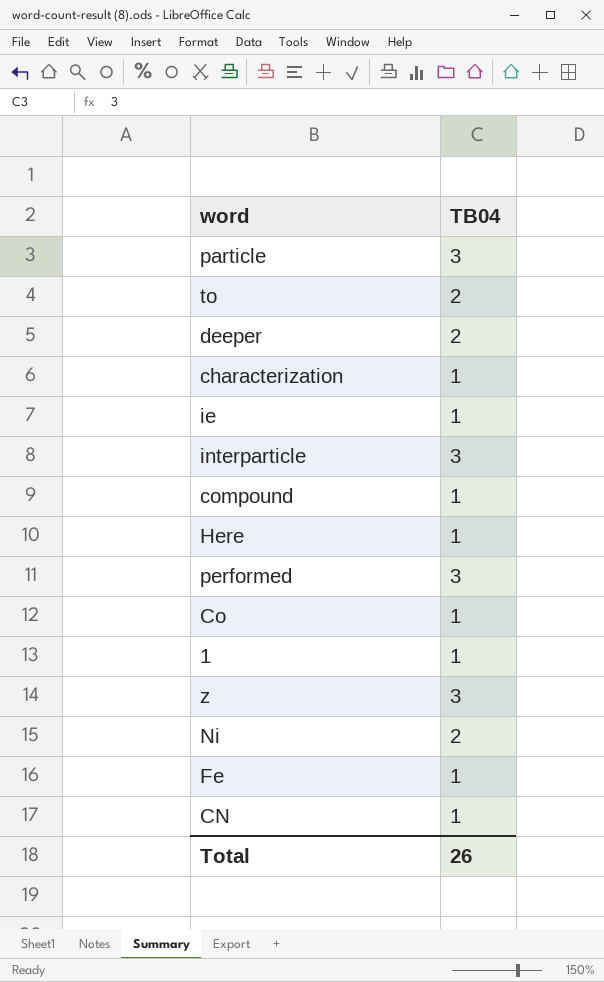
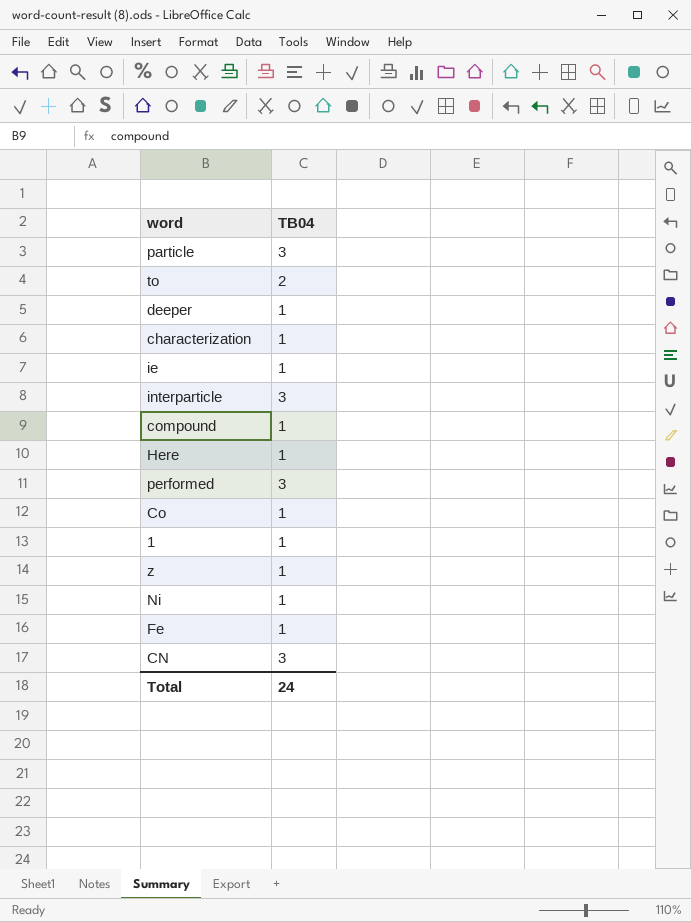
deeper | TB04: 2 -> 1
z | TB04: 3 -> 1
Ni | TB04: 2 -> 1
CN | TB04: 1 -> 3
Total | TB04: 26 -> 24

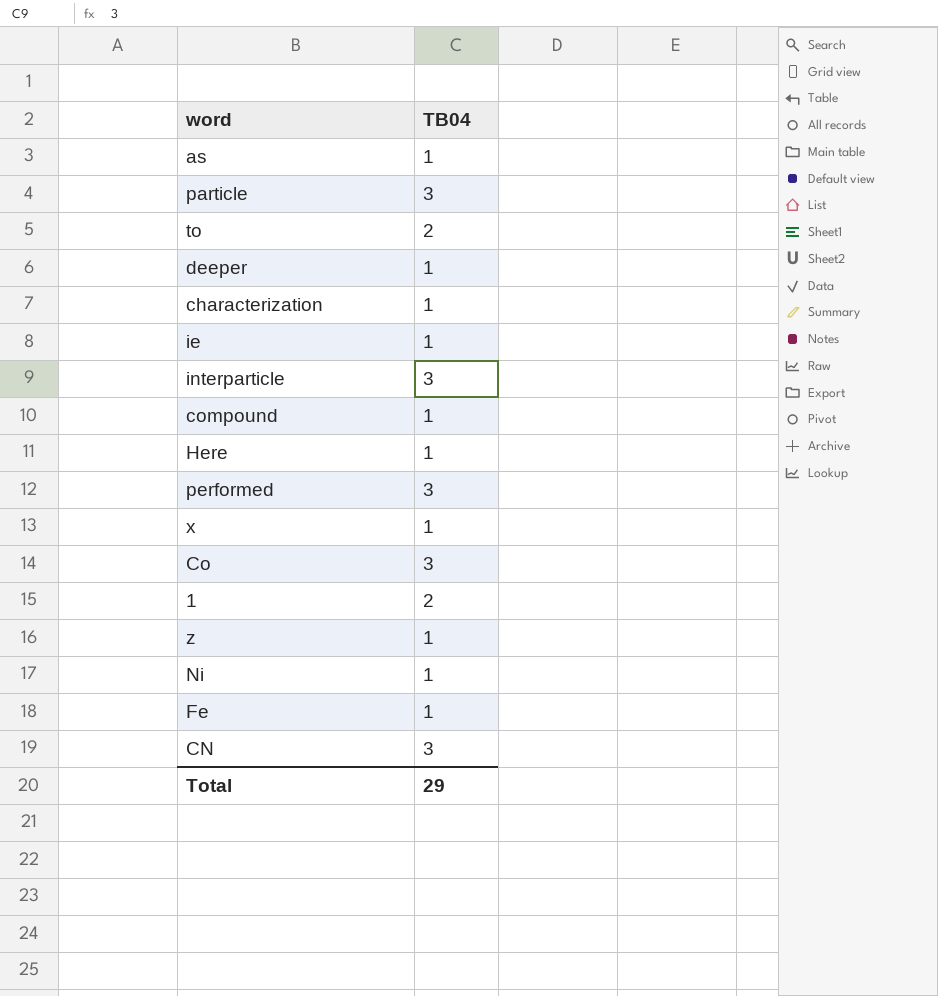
row as: none -> 1
row x: none -> 1
Co | TB04: 1 -> 3
1 | TB04: 1 -> 2
Total | TB04: 24 -> 29

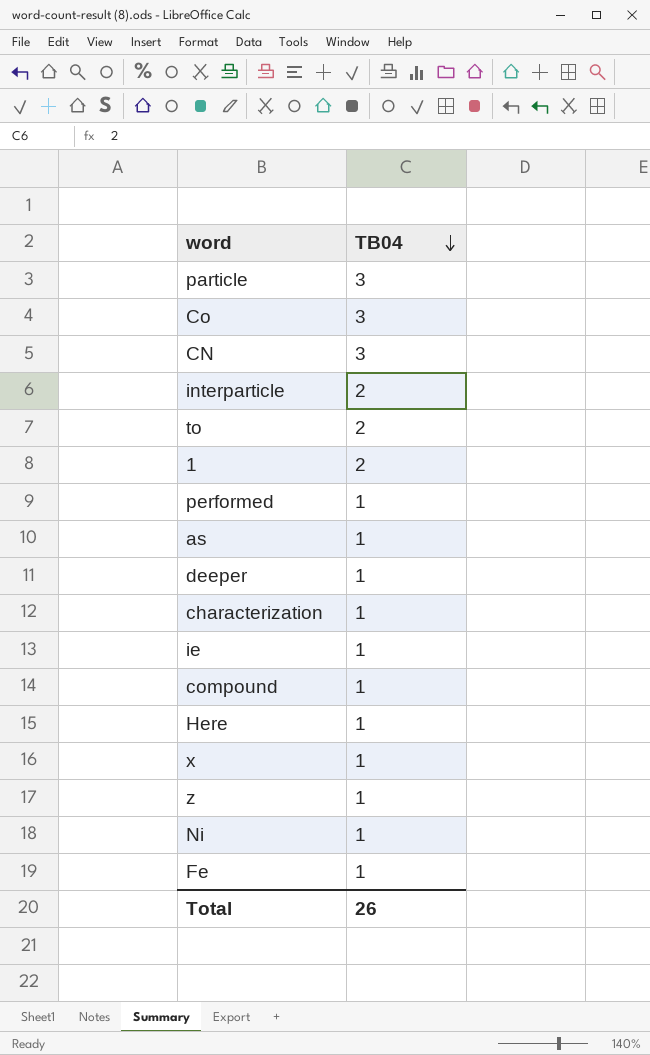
row order: none -> TB04 descending
interparticle | TB04: 3 -> 2
performed | TB04: 3 -> 1
Total | TB04: 29 -> 26

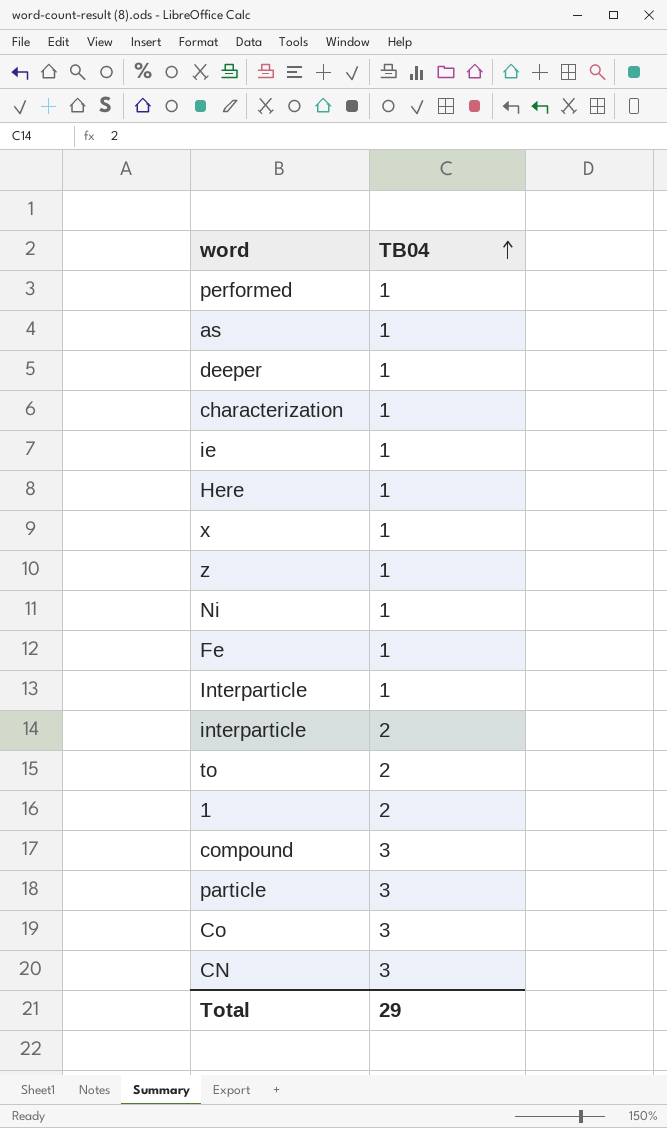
row order: TB04 descending -> TB04 ascending
row Interparticle: none -> 1
compound | TB04: 1 -> 3
Total | TB04: 26 -> 29

